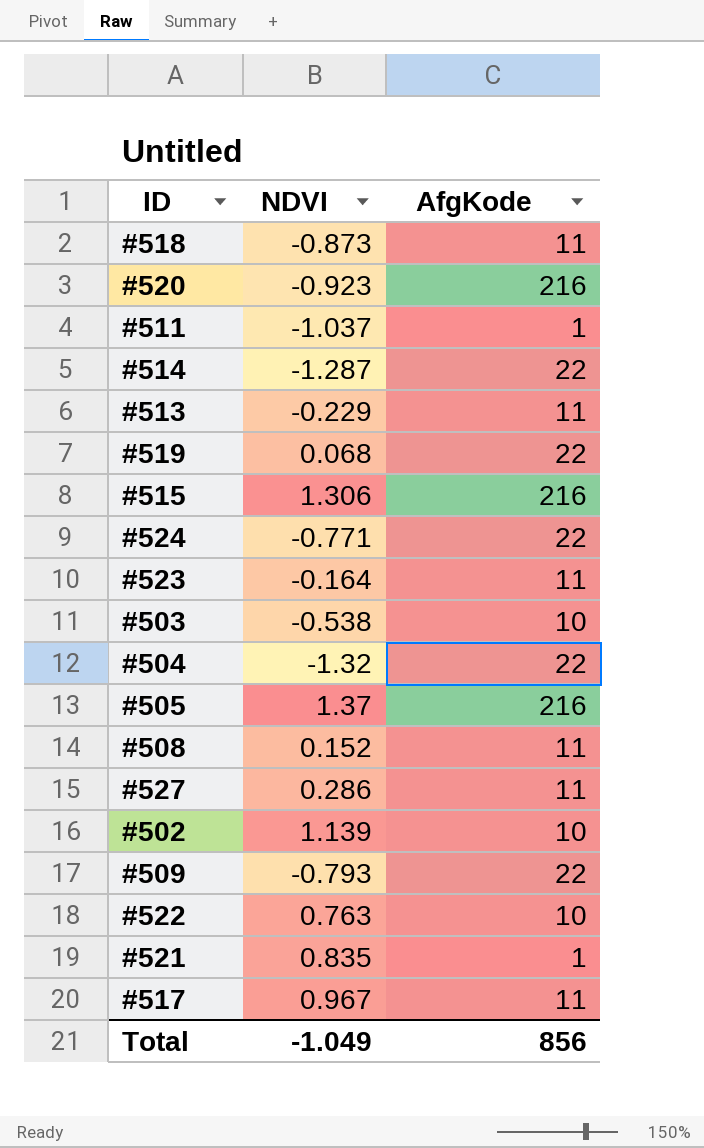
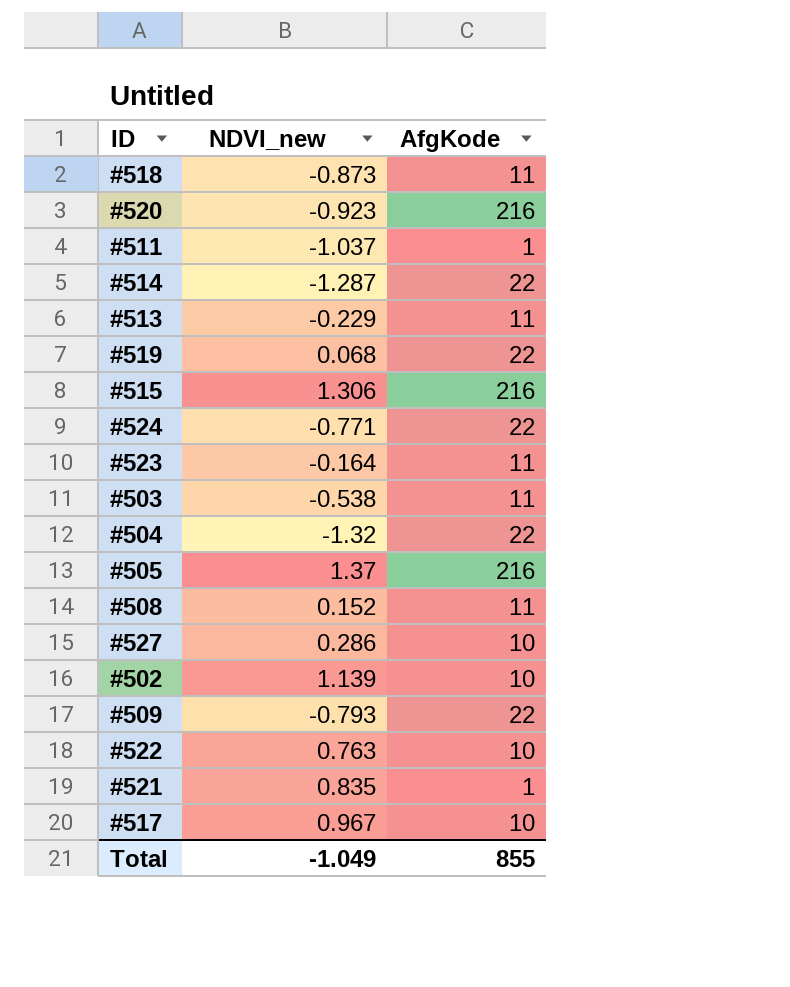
column name: NDVI -> NDVI_new
#503 | AfgKode: 10 -> 11
#527 | AfgKode: 11 -> 10
#517 | AfgKode: 11 -> 10
Total | AfgKode: 856 -> 855

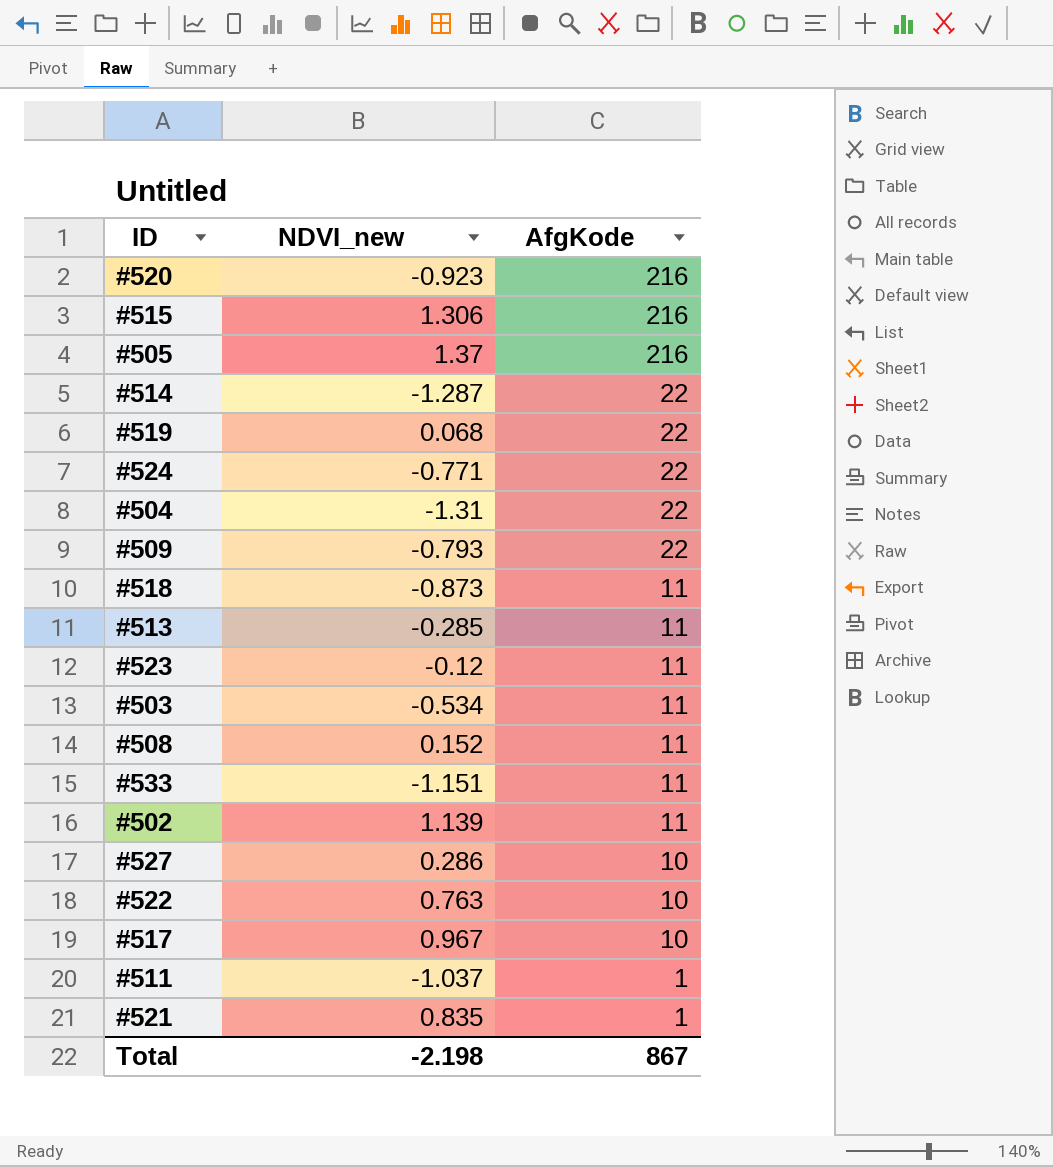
row order: none -> AfgKode descending
#504 | NDVI_new: -1.32 -> -1.31
#513 | NDVI_new: -0.229 -> -0.285
#523 | NDVI_new: -0.164 -> -0.12
#503 | NDVI_new: -0.538 -> -0.534
row #533: none -> -1.151 | 11
#502 | AfgKode: 10 -> 11
Total | NDVI_new: -1.049 -> -2.198
Total | AfgKode: 855 -> 867

